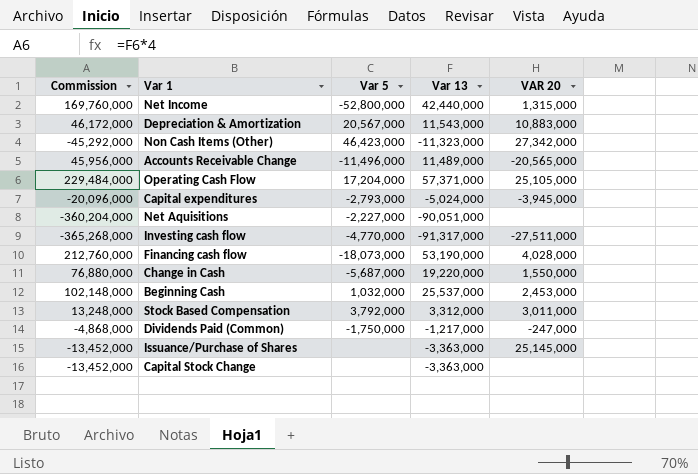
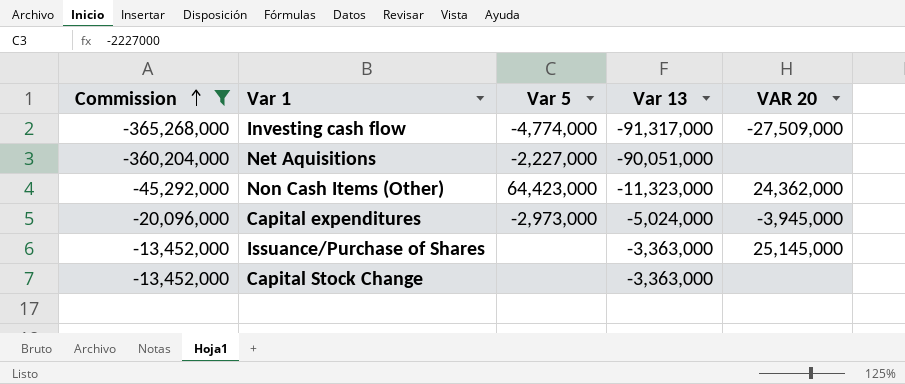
filter: none -> Commission <= -13,452,000
row order: none -> Commission ascending
Investing cash flow | Var 5: -4,770,000 -> -4,774,000
Investing cash flow | VAR 20: -27,511,000 -> -27,509,000
Non Cash Items (Other) | Var 5: 46,423,000 -> 64,423,000
Non Cash Items (Other) | VAR 20: 27,342,000 -> 24,362,000
Capital expenditures | Var 5: -2,793,000 -> -2,973,000

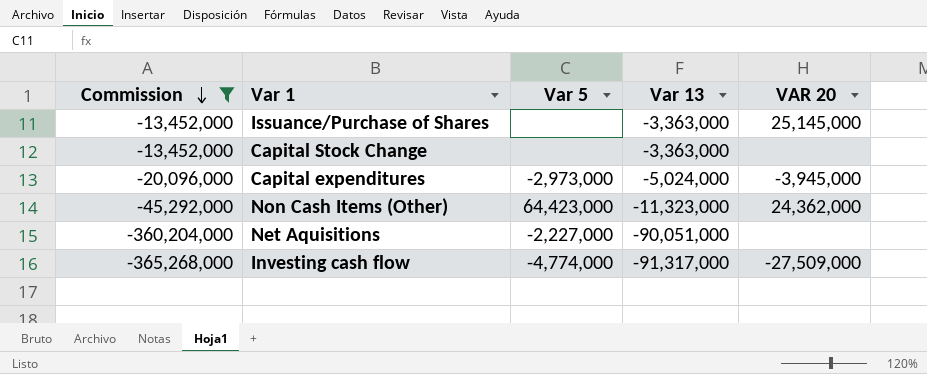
row order: Commission ascending -> Commission descending

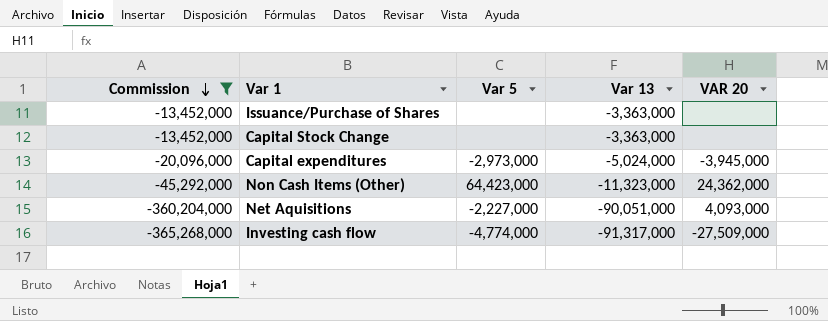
Issuance/Purchase of Shares | VAR 20: 25,145,000 -> none
Net Aquisitions | VAR 20: none -> 4,093,000

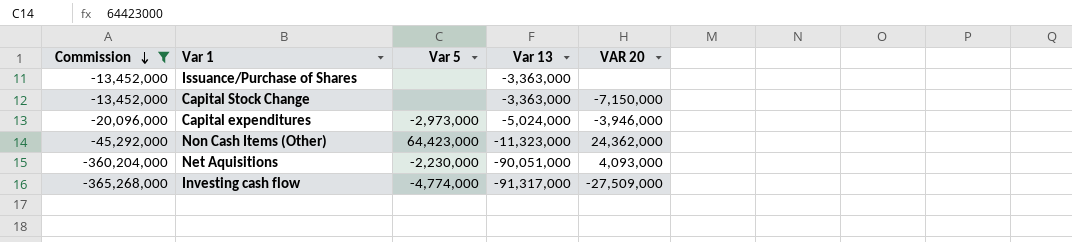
Capital Stock Change | VAR 20: none -> -7,150,000
Capital expenditures | VAR 20: -3,945,000 -> -3,946,000
Net Aquisitions | Var 5: -2,227,000 -> -2,230,000

